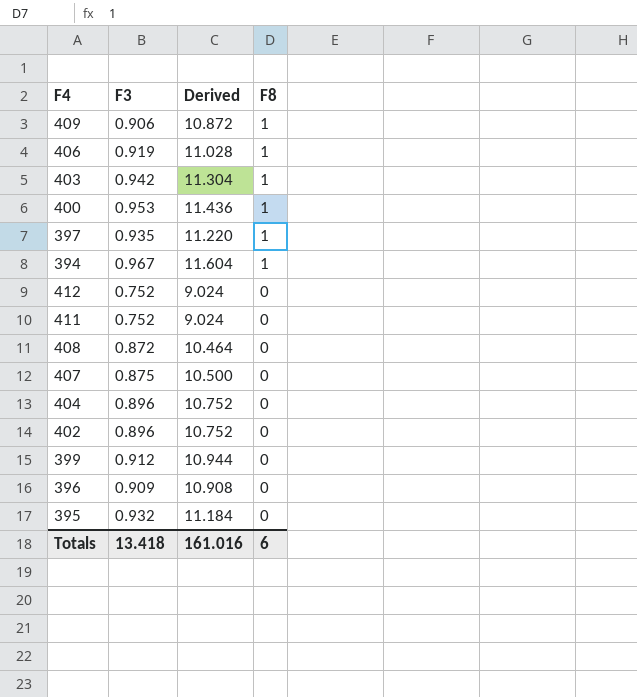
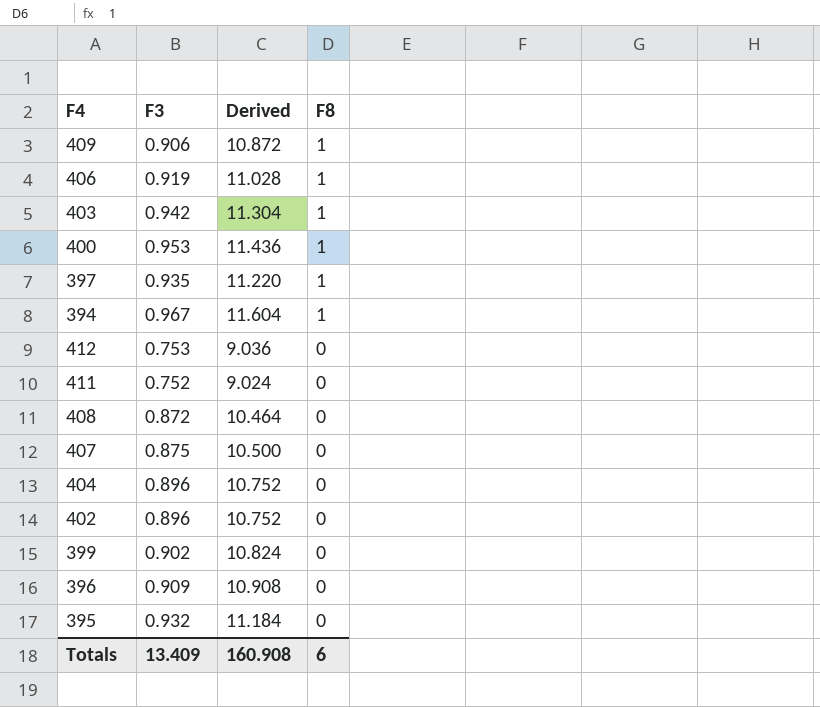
412 | F3: 0.752 -> 0.753
412 | Derived: 9.024 -> 9.036
399 | F3: 0.912 -> 0.902
399 | Derived: 10.944 -> 10.824
Totals | F3: 13.418 -> 13.409
Totals | Derived: 161.016 -> 160.908

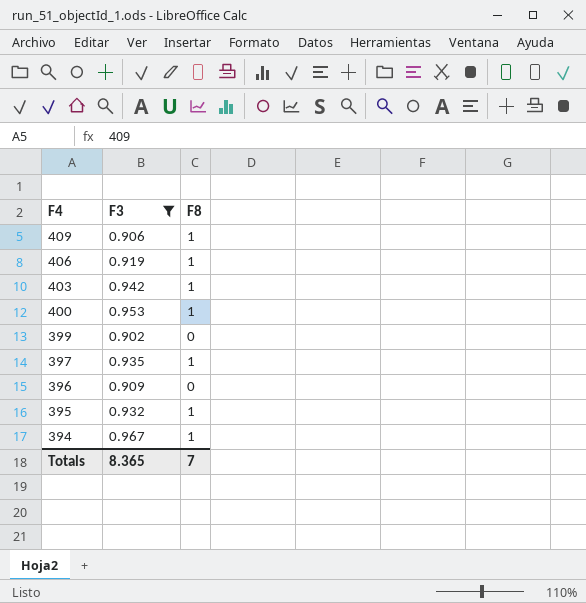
filter: none -> F3 >= 0.902
row order: F8 descending -> F4 descending
column Derived | formula: [F3] * 12 -> none
395 | F8: 0 -> 1
Totals | F3: 13.409 -> 8.365
Totals | F8: 6 -> 7

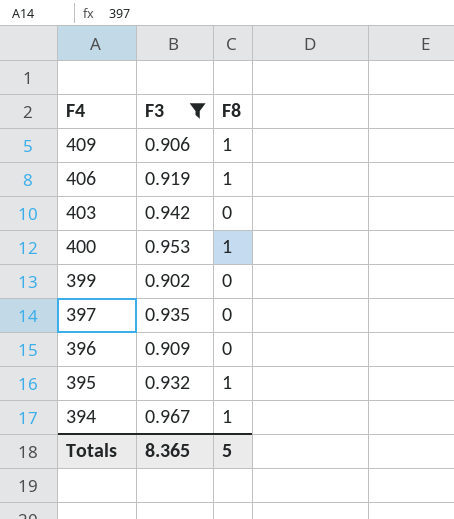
403 | F8: 1 -> 0
397 | F8: 1 -> 0
Totals | F8: 7 -> 5

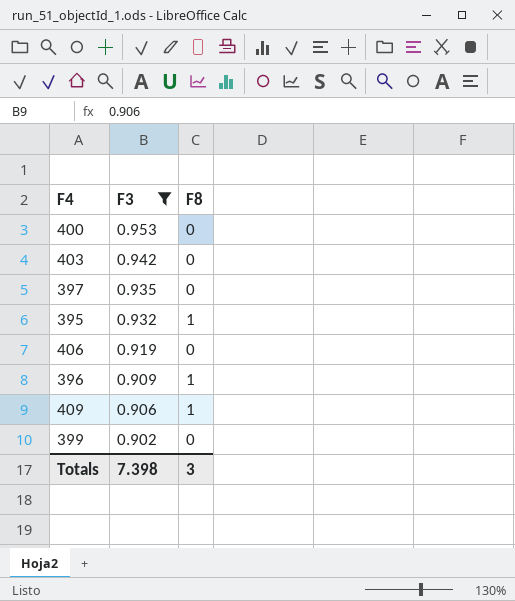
row order: F4 descending -> F3 descending
row 394: 0.967 | 1 -> none
400 | F8: 1 -> 0
406 | F8: 1 -> 0
396 | F8: 0 -> 1
Totals | F3: 8.365 -> 7.398
Totals | F8: 5 -> 3

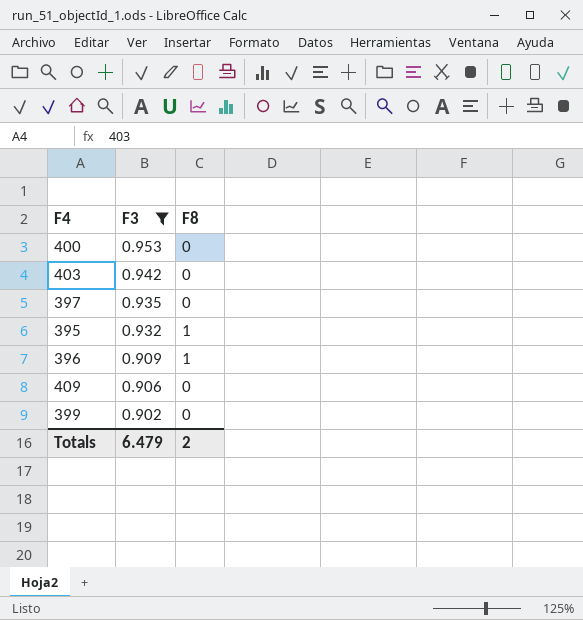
row 406: 0.919 | 0 -> none
409 | F8: 1 -> 0
Totals | F3: 7.398 -> 6.479
Totals | F8: 3 -> 2

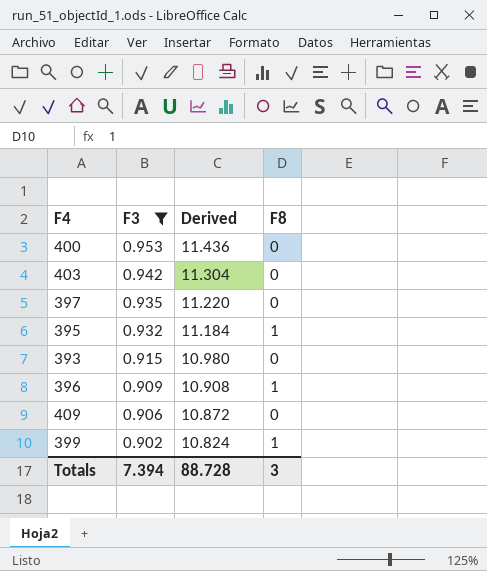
column Derived | formula: none -> [F3] * 12
row 393: none -> 0.915 | 10.980 | 0
399 | F8: 0 -> 1
Totals | F3: 6.479 -> 7.394
Totals | F8: 2 -> 3

